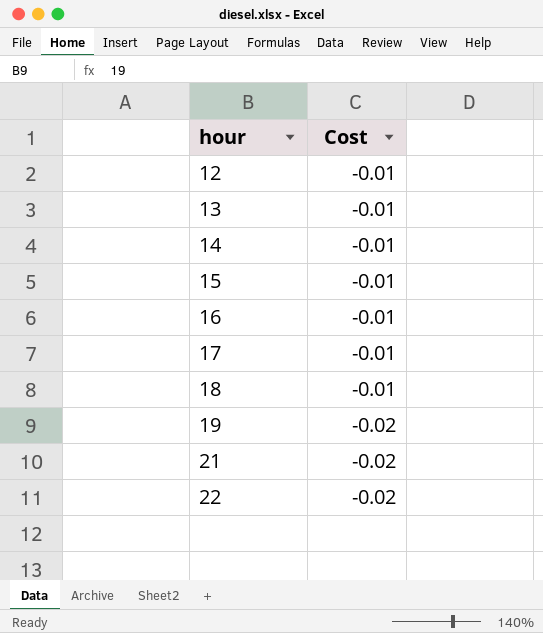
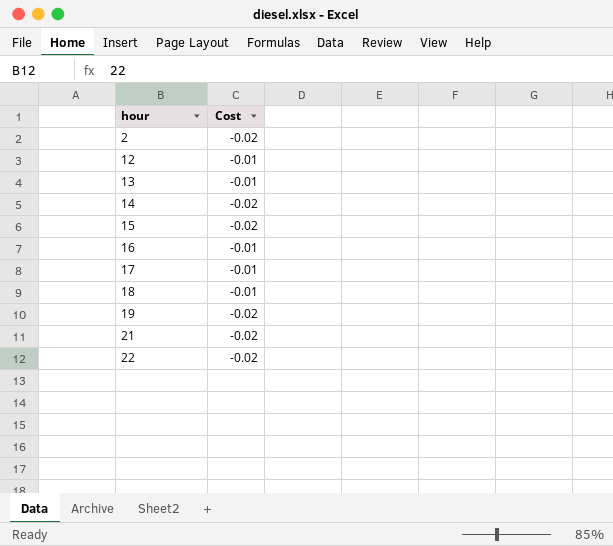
row 2: none -> -0.02
14 | Cost: -0.01 -> -0.02
15 | Cost: -0.01 -> -0.02

